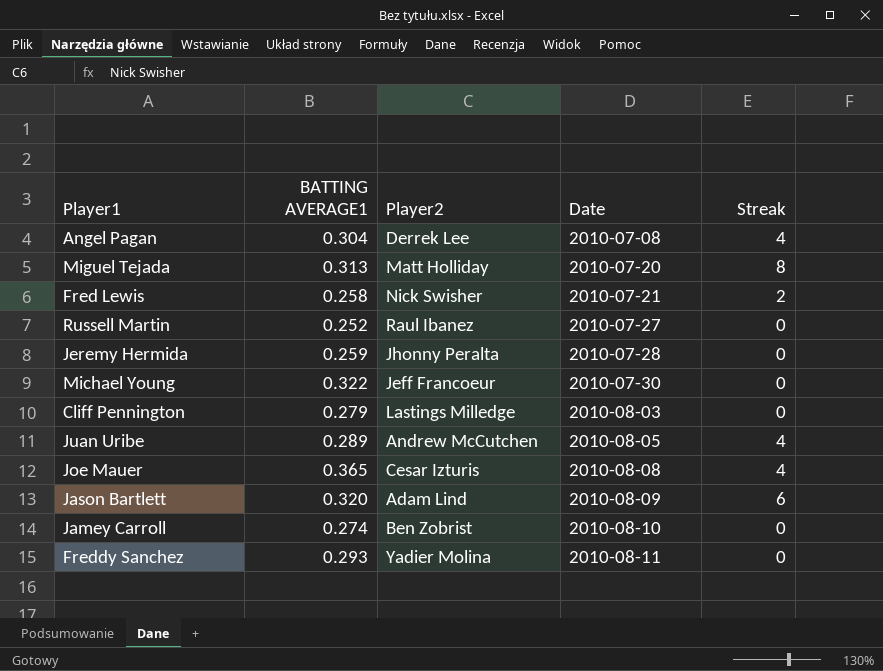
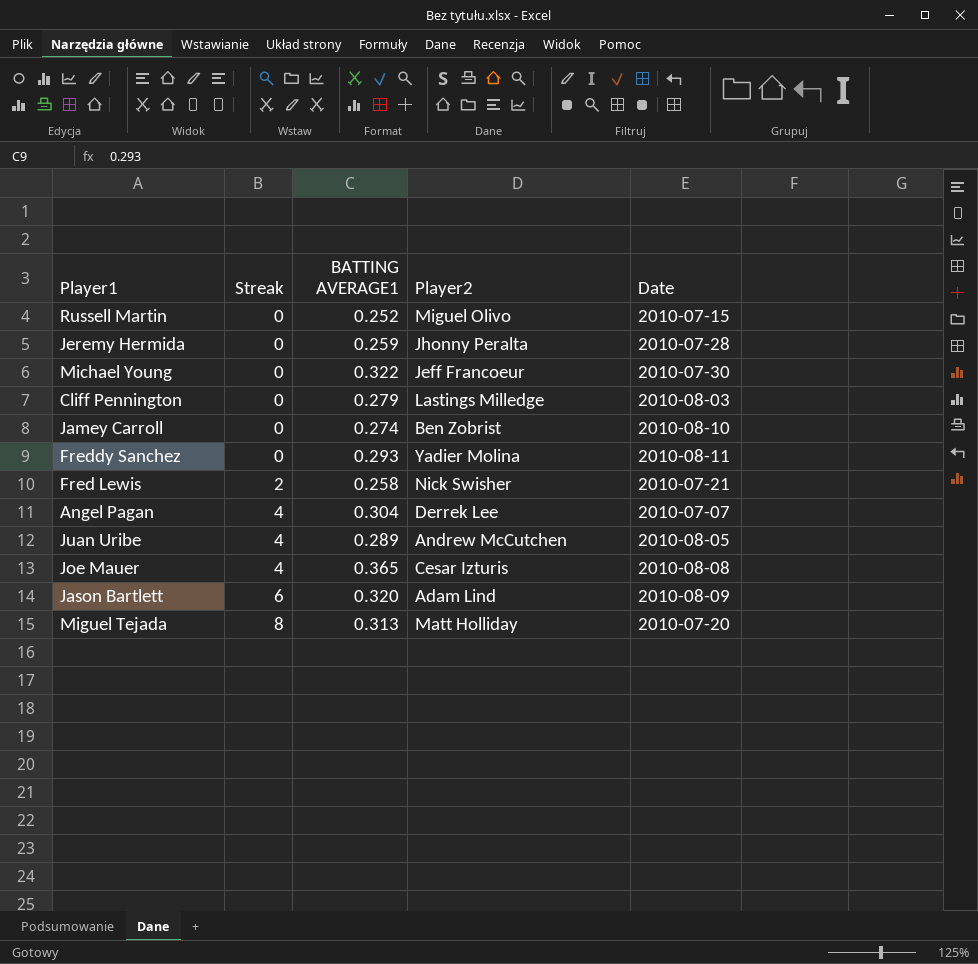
row order: Date ascending -> Streak ascending
column Streak | position: 5 -> 2
Russell Martin | Player2: Raul Ibanez -> Miguel Olivo
Russell Martin | Date: 2010-07-27 -> 2010-07-15
Angel Pagan | Date: 2010-07-08 -> 2010-07-07

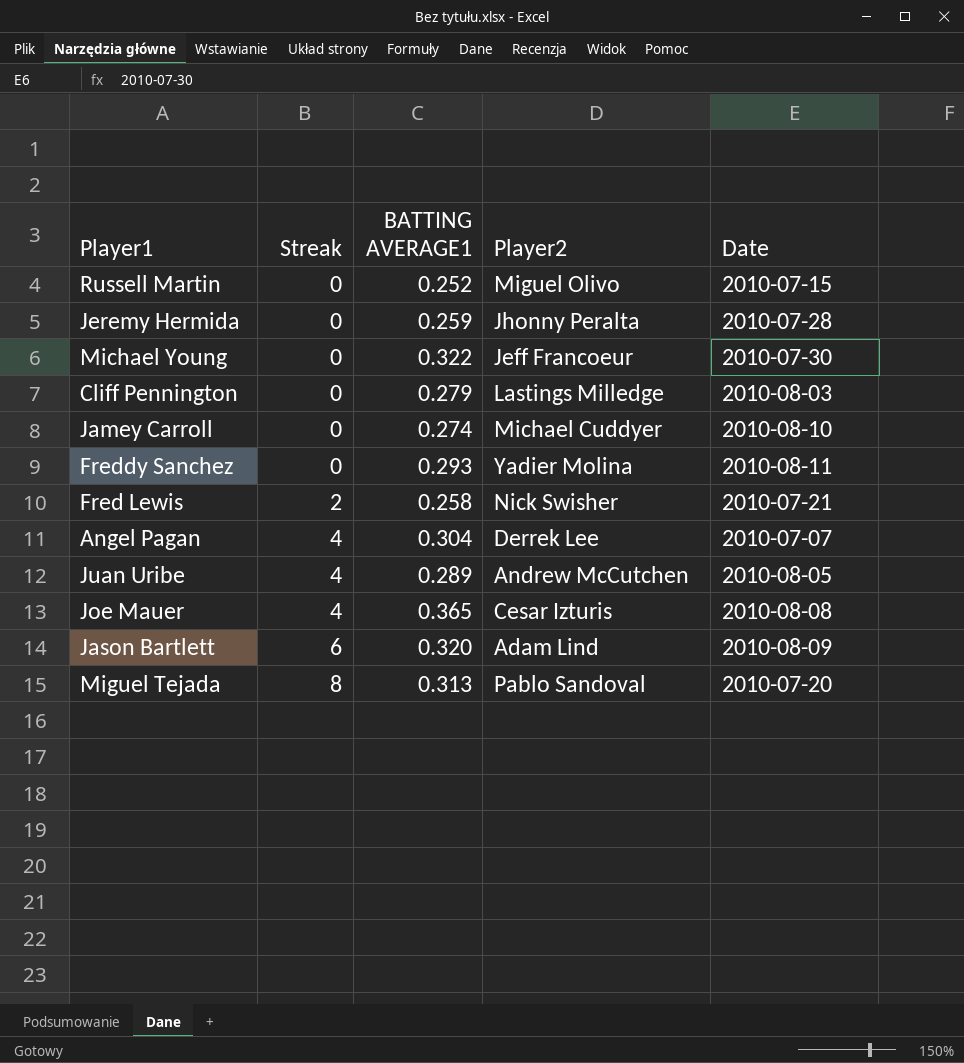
Jamey Carroll | Player2: Ben Zobrist -> Michael Cuddyer
Miguel Tejada | Player2: Matt Holliday -> Pablo Sandoval

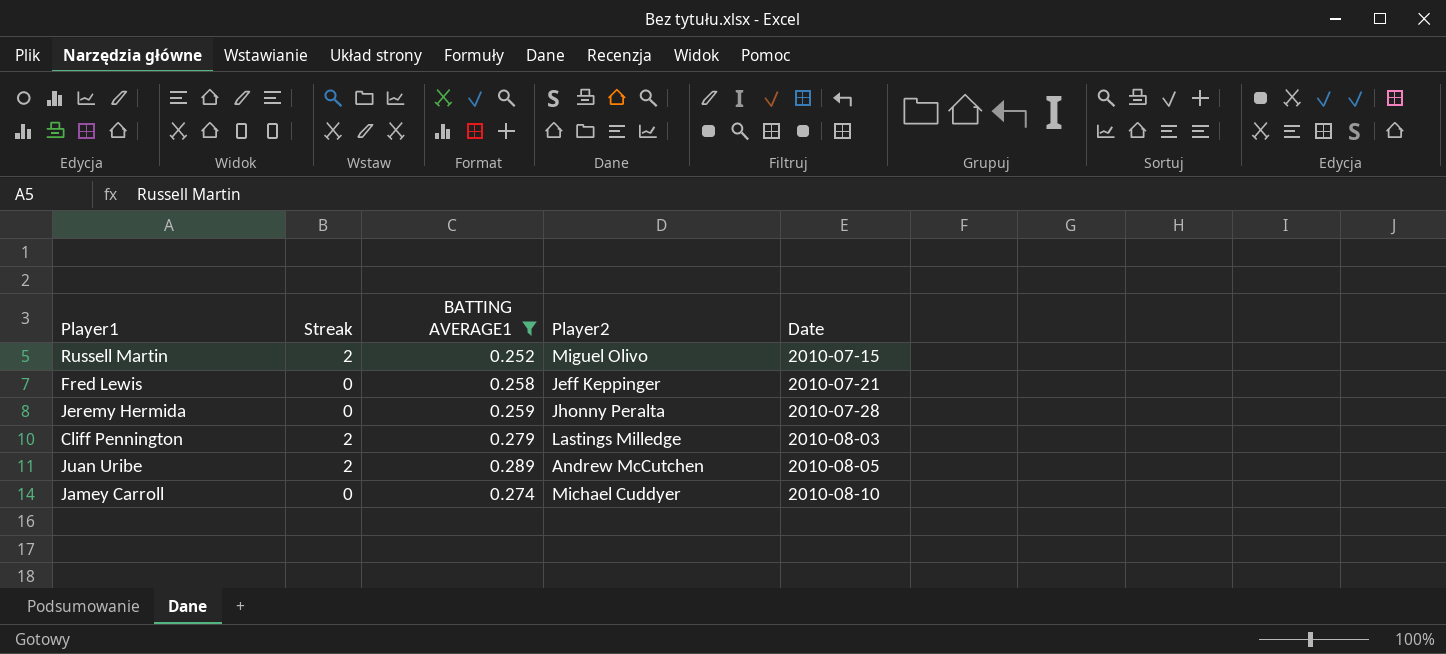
filter: none -> BATTING AVERAGE1 <= 0.289
row order: Streak ascending -> Date ascending
Russell Martin | Streak: 0 -> 2
Fred Lewis | Streak: 2 -> 0
Fred Lewis | Player2: Nick Swisher -> Jeff Keppinger
Cliff Pennington | Streak: 0 -> 2
Juan Uribe | Streak: 4 -> 2

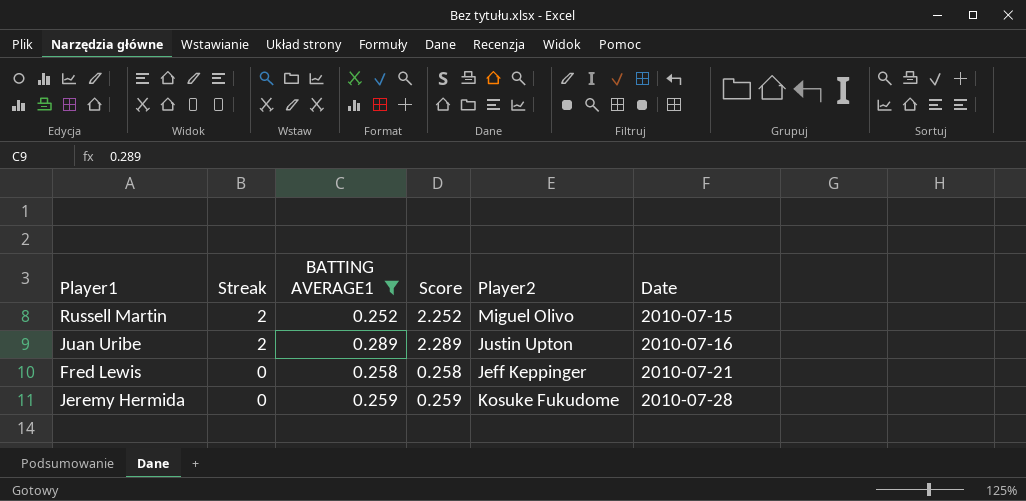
row order: Date ascending -> Streak descending
column Score | formula: none -> [Streak] + [BATTING AVERAGE1]
row Cliff Pennington: 2 | 0.279 | Lastings Milledge | 2010-08-03 -> none
row Jamey Carroll: 0 | 0.274 | Michael Cuddyer | 2010-08-10 -> none
Juan Uribe | Player2: Andrew McCutchen -> Justin Upton
Juan Uribe | Date: 2010-08-05 -> 2010-07-16
Jeremy Hermida | Player2: Jhonny Peralta -> Kosuke Fukudome

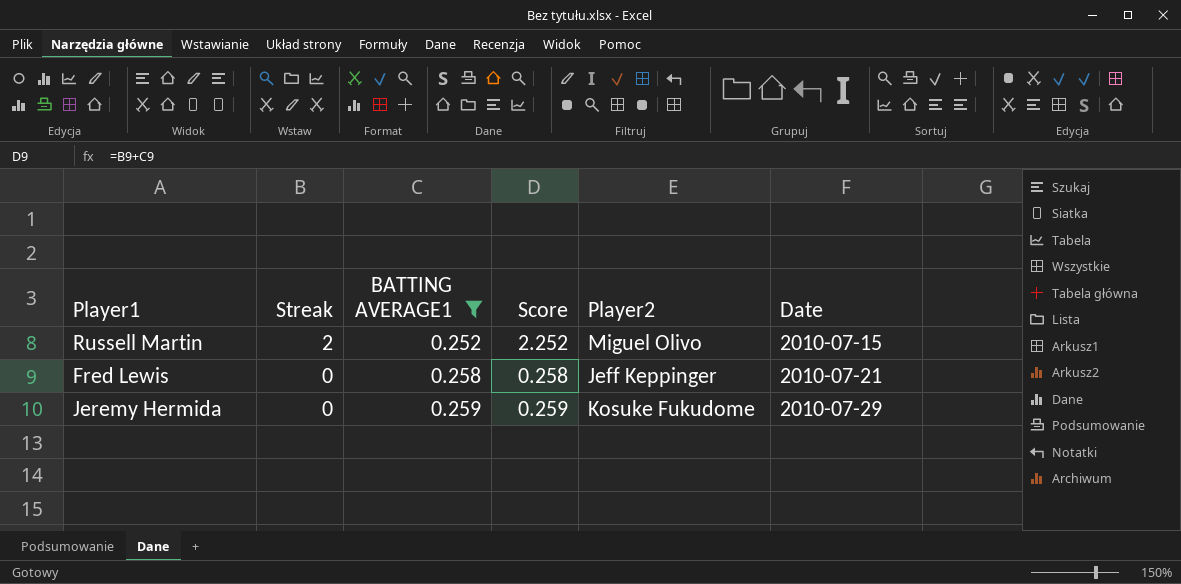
row Juan Uribe: 2 | 0.289 | 2.289 | Justin Upton | 2010-07-16 -> none
Jeremy Hermida | Date: 2010-07-28 -> 2010-07-29

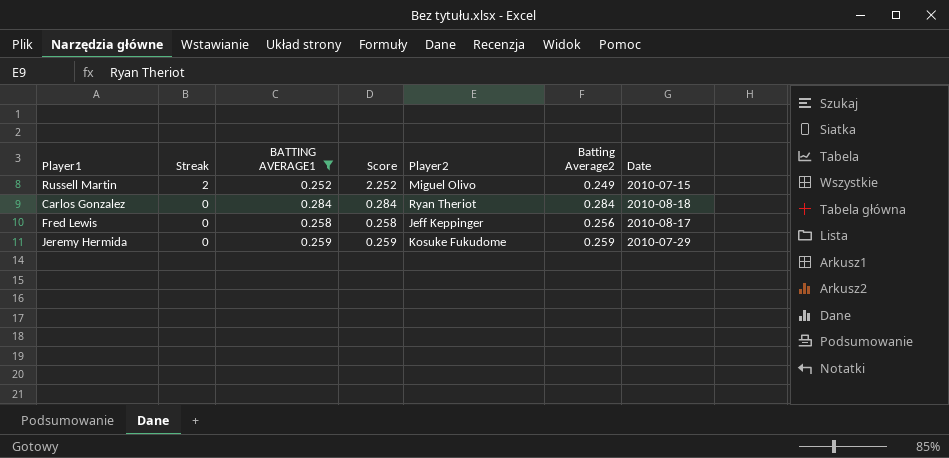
column Batting Average2 | position: none -> 6
row Carlos Gonzalez: none -> 0 | 0.284 | 0.284 | Ryan Theriot | 0.284 | 2010-08-18
Fred Lewis | Date: 2010-07-21 -> 2010-08-17

